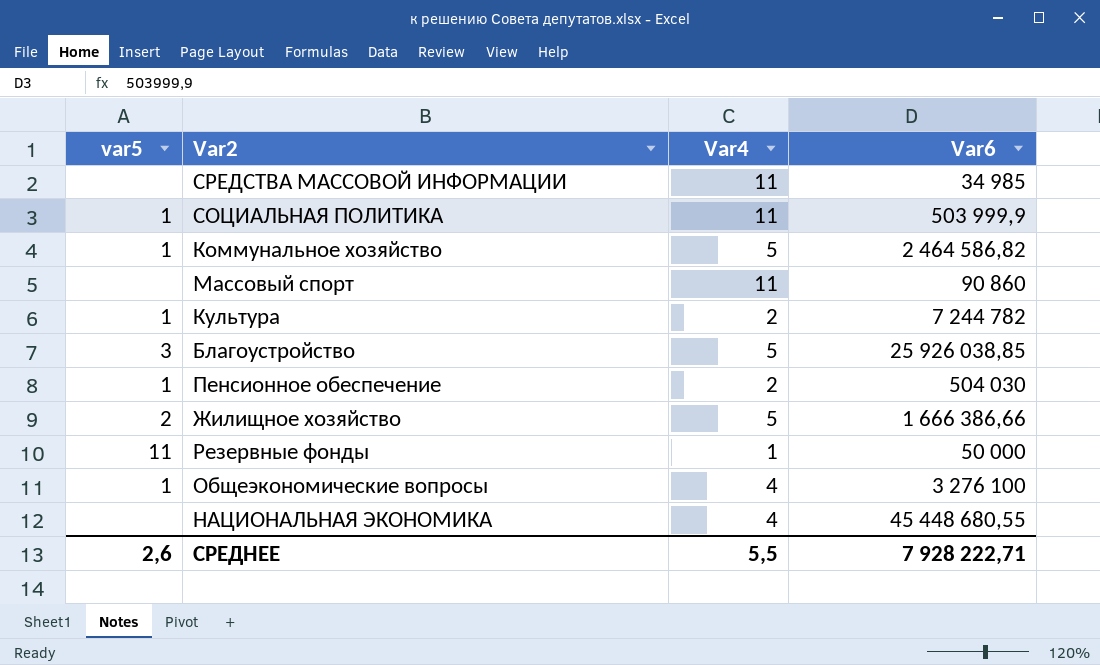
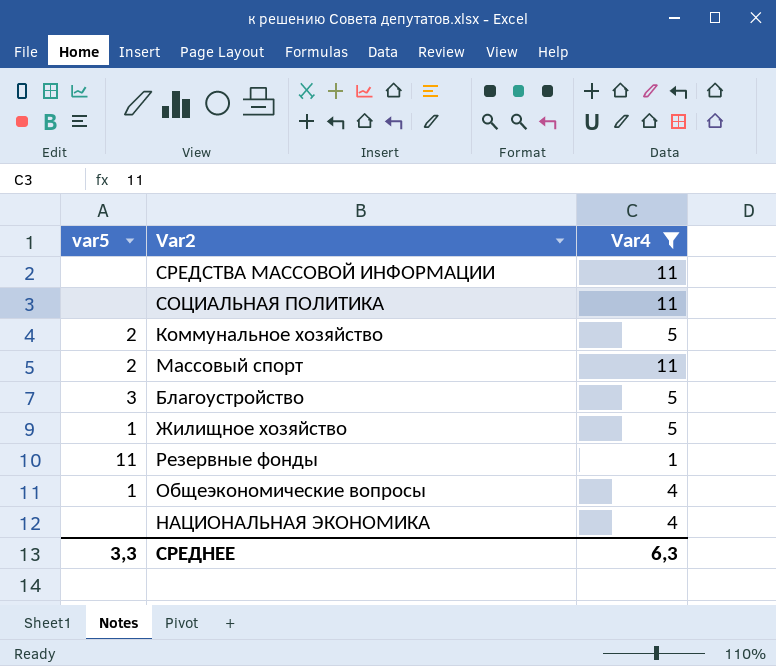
filter: none -> Var4 != 2
column Var6 | position: 4 -> none
СОЦИАЛЬНАЯ ПОЛИТИКА | var5: 1 -> none
Коммунальное хозяйство | var5: 1 -> 2
Массовый спорт | var5: none -> 2
Жилищное хозяйство | var5: 2 -> 1
СРЕДНЕЕ | var5: 2,6 -> 3,3
СРЕДНЕЕ | Var4: 5,5 -> 6,3

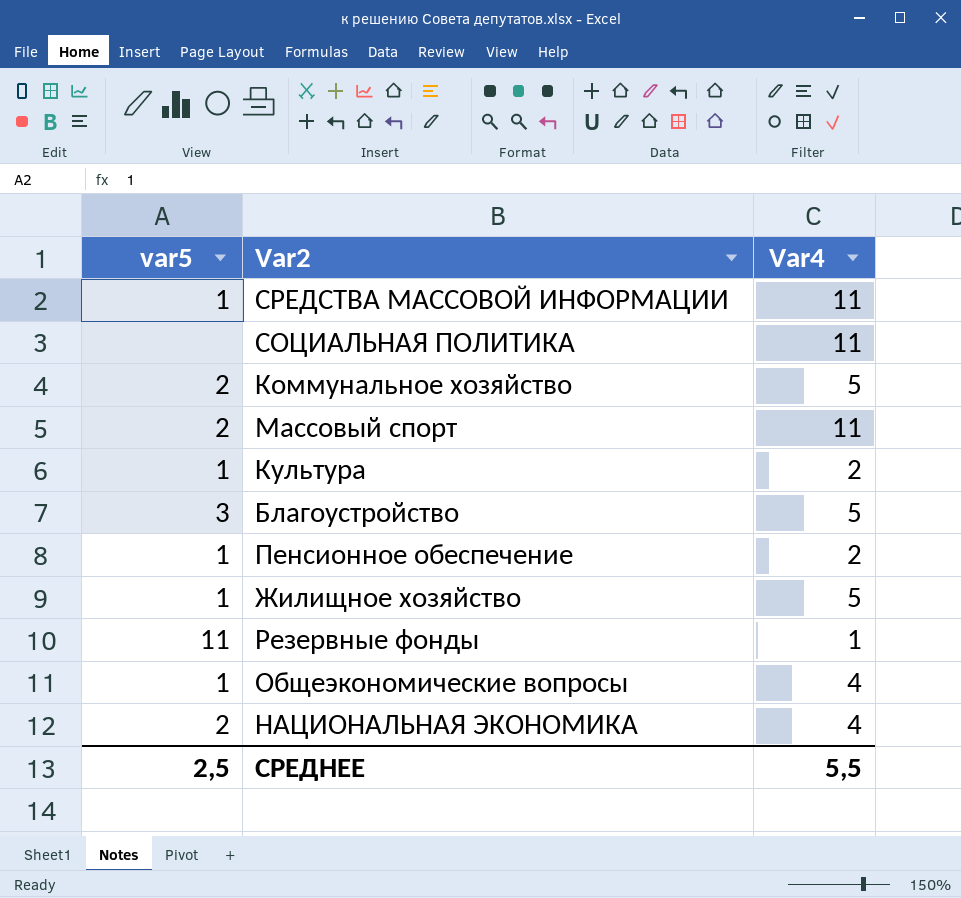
filter: Var4 != 2 -> none
СРЕДСТВА МАССОВОЙ ИНФОРМАЦИИ | var5: none -> 1
НАЦИОНАЛЬНАЯ ЭКОНОМИКА | var5: none -> 2
СРЕДНЕЕ | var5: 3,3 -> 2,5
СРЕДНЕЕ | Var4: 6,3 -> 5,5

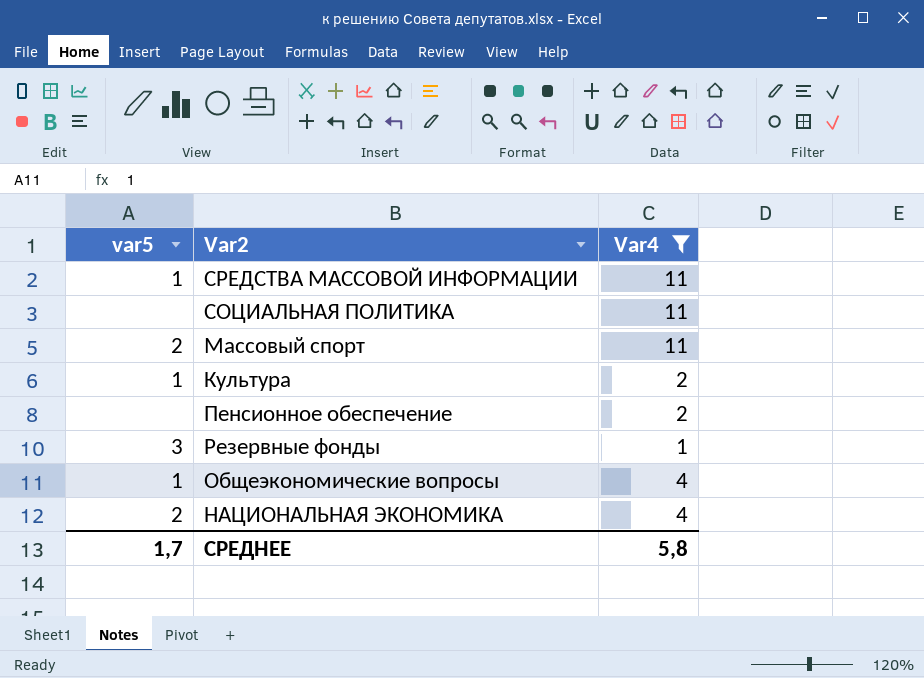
filter: none -> Var4 != 5
Пенсионное обеспечение | var5: 1 -> none
Резервные фонды | var5: 11 -> 3
СРЕДНЕЕ | var5: 2,5 -> 1,7
СРЕДНЕЕ | Var4: 5,5 -> 5,8

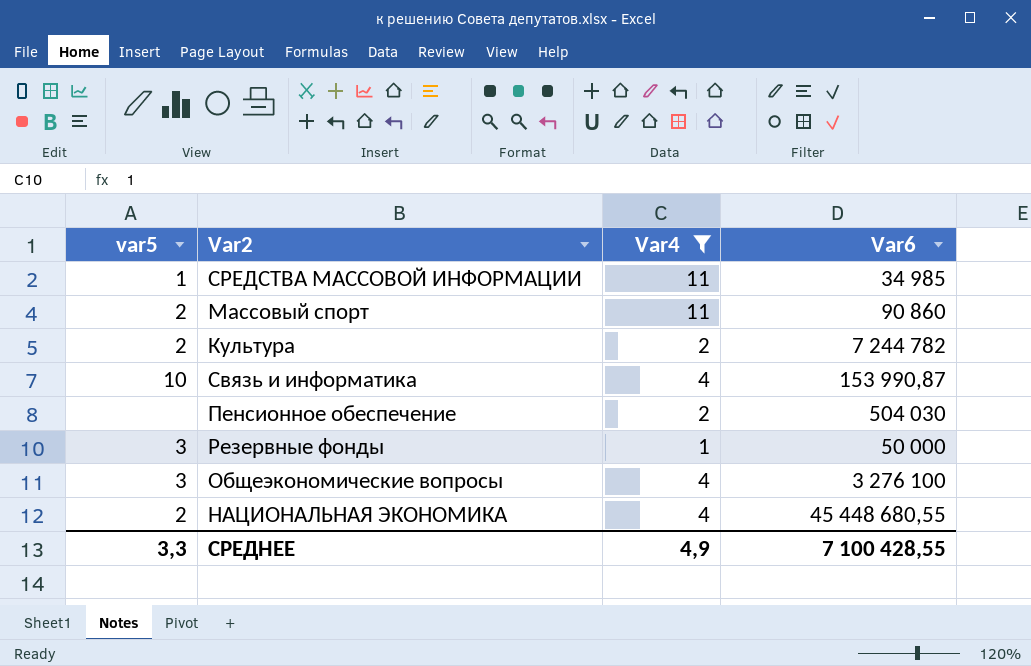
column Var6 | position: none -> 4
row СОЦИАЛЬНАЯ ПОЛИТИКА: none | 11 -> none
Культура | var5: 1 -> 2
row Связь и информатика: none -> 10 | 4 | 153 990,87
Общеэкономические вопросы | var5: 1 -> 3
СРЕДНЕЕ | var5: 1,7 -> 3,3
СРЕДНЕЕ | Var4: 5,8 -> 4,9

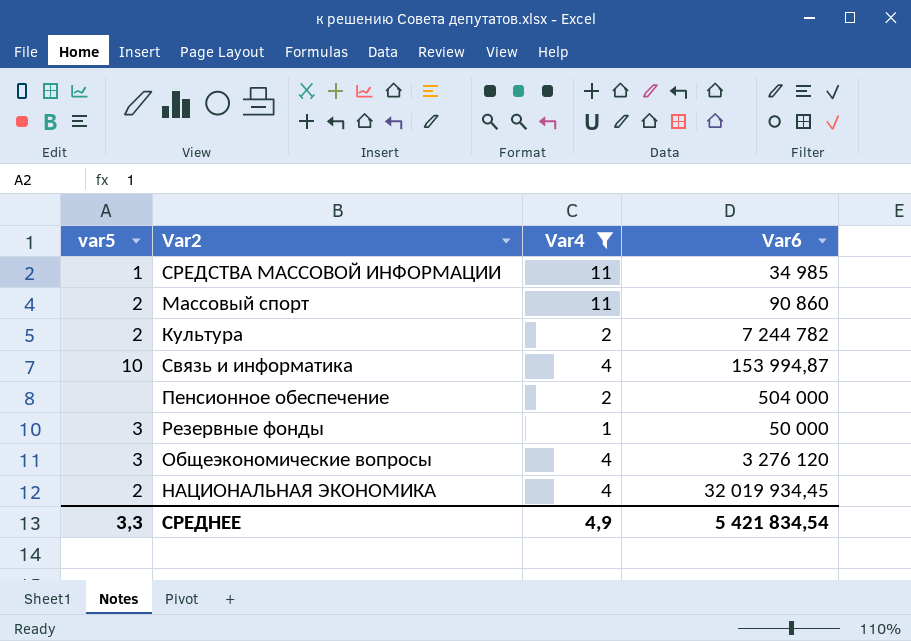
Связь и информатика | Var6: 153 990,87 -> 153 994,87
Пенсионное обеспечение | Var6: 504 030 -> 504 000
Общеэкономические вопросы | Var6: 3 276 100 -> 3 276 120
НАЦИОНАЛЬНАЯ ЭКОНОМИКА | Var6: 45 448 680,55 -> 32 019 934,45
СРЕДНЕЕ | Var6: 7 100 428,55 -> 5 421 834,54

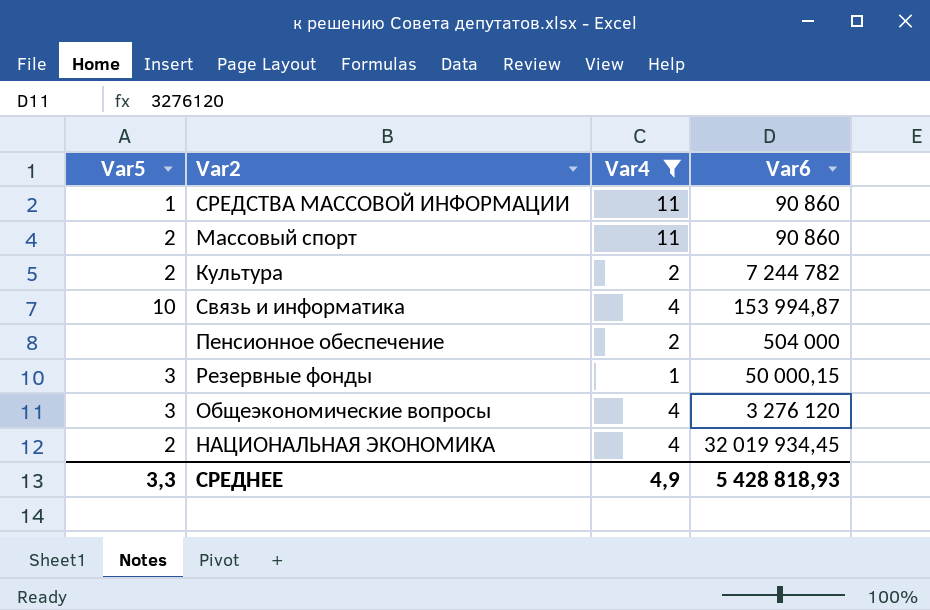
column name: var5 -> Var5
СРЕДСТВА МАССОВОЙ ИНФОРМАЦИИ | Var6: 34 985 -> 90 860
Резервные фонды | Var6: 50 000 -> 50 000,15
СРЕДНЕЕ | Var6: 5 421 834,54 -> 5 428 818,93

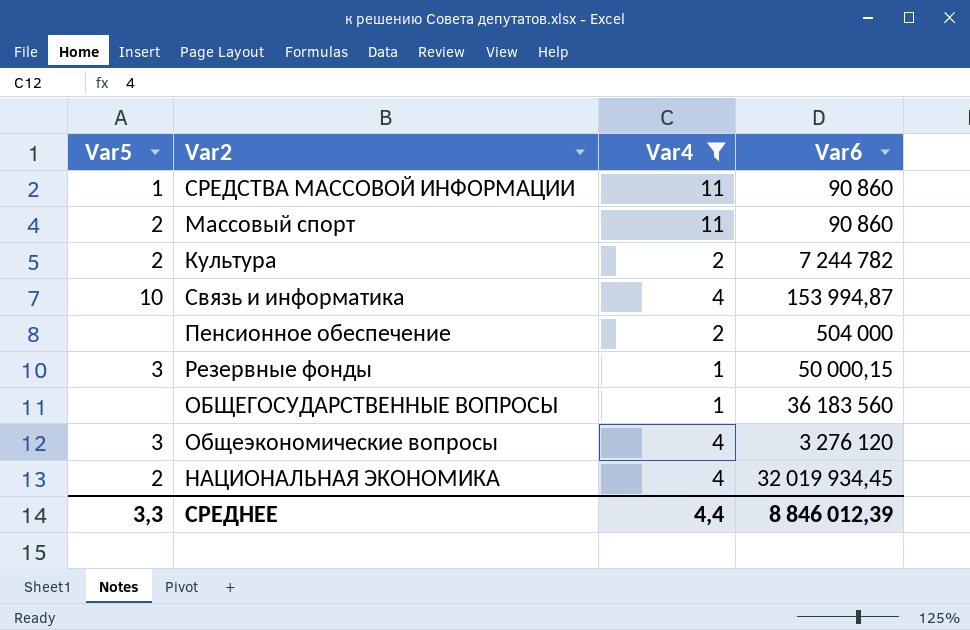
row ОБЩЕГОСУДАРСТВЕННЫЕ ВОПРОСЫ: none -> none | 1 | 36 183 560
СРЕДНЕЕ | Var4: 4,9 -> 4,4
СРЕДНЕЕ | Var6: 5 428 818,93 -> 8 846 012,39

